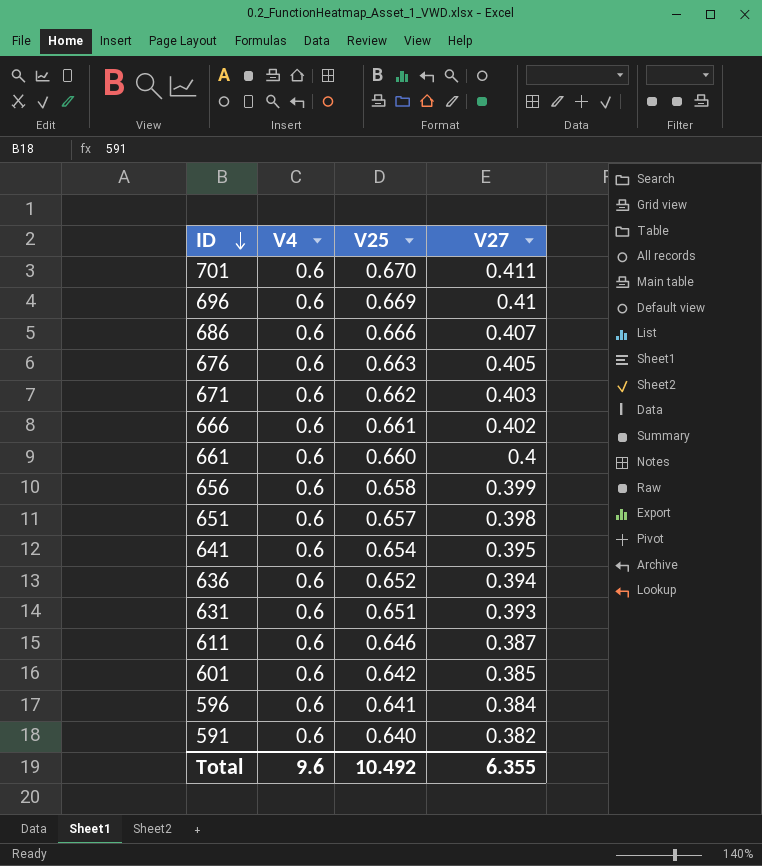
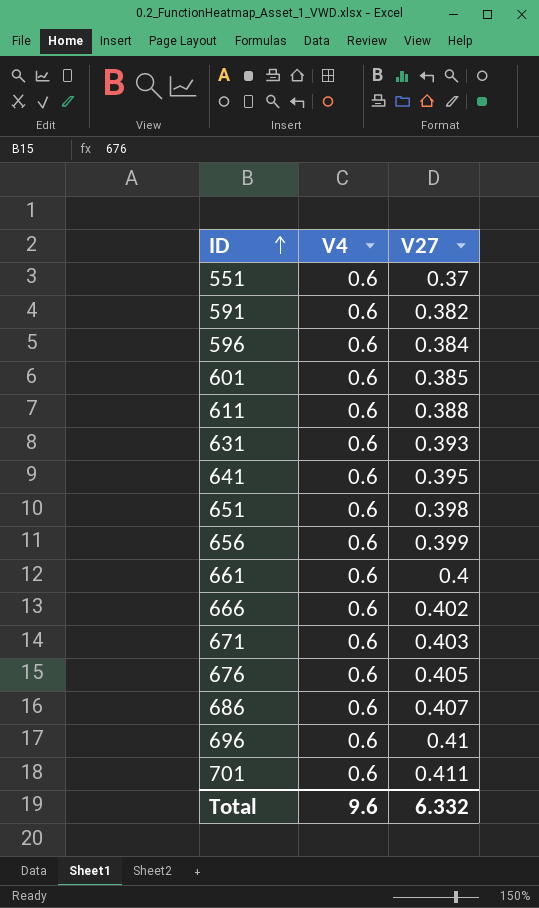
row order: ID descending -> ID ascending
column V25 | position: 3 -> none
row 636: 0.6 | 0.652 | 0.394 -> none
row 551: none -> 0.6 | 0.37
611 | V27: 0.387 -> 0.388
Total | V27: 6.355 -> 6.332

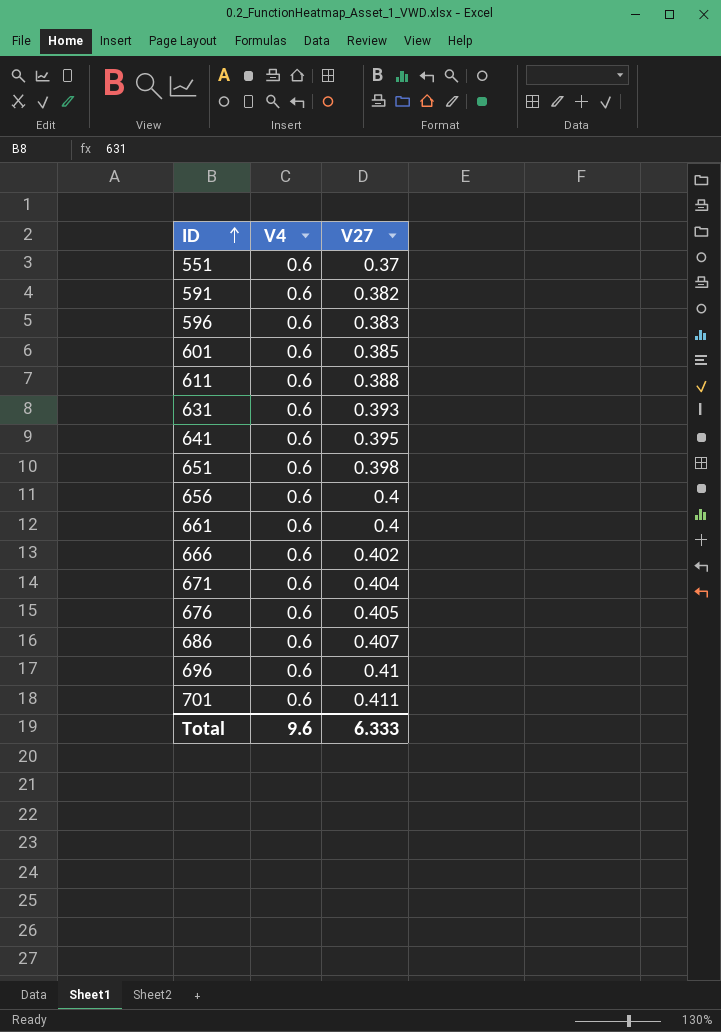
596 | V27: 0.384 -> 0.383
656 | V27: 0.399 -> 0.4
671 | V27: 0.403 -> 0.404
Total | V27: 6.332 -> 6.333

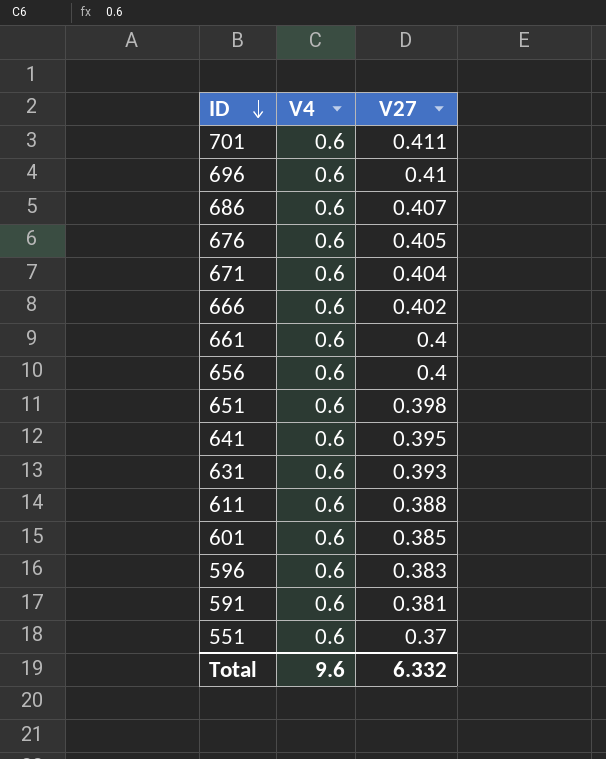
row order: ID ascending -> ID descending
591 | V27: 0.382 -> 0.381
Total | V27: 6.333 -> 6.332

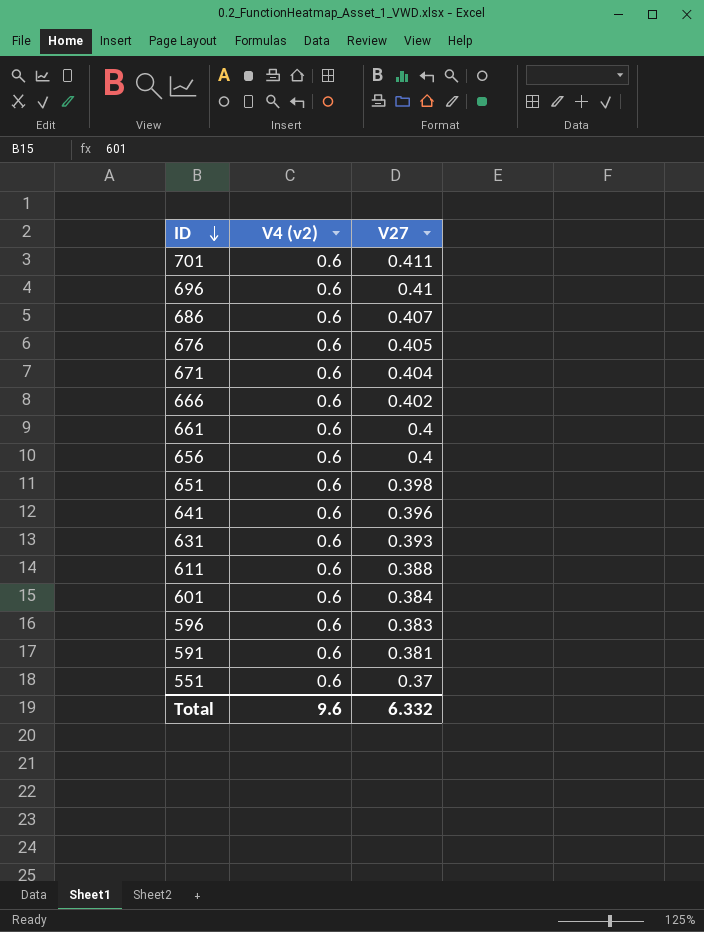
column name: V4 -> V4 (v2)
641 | V27: 0.395 -> 0.396
601 | V27: 0.385 -> 0.384

